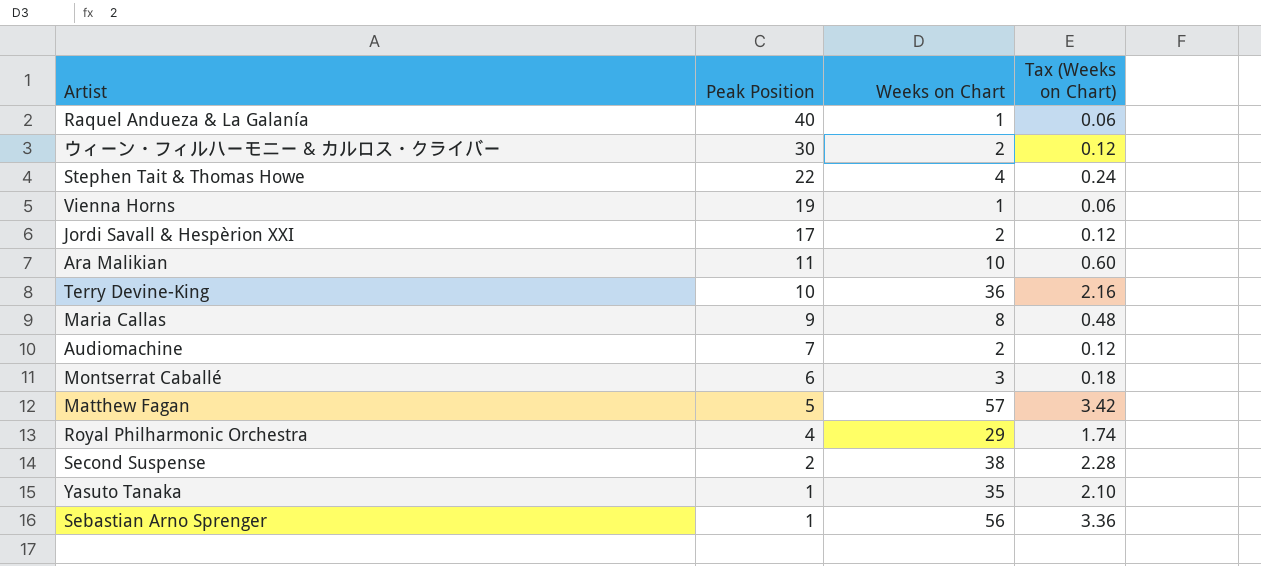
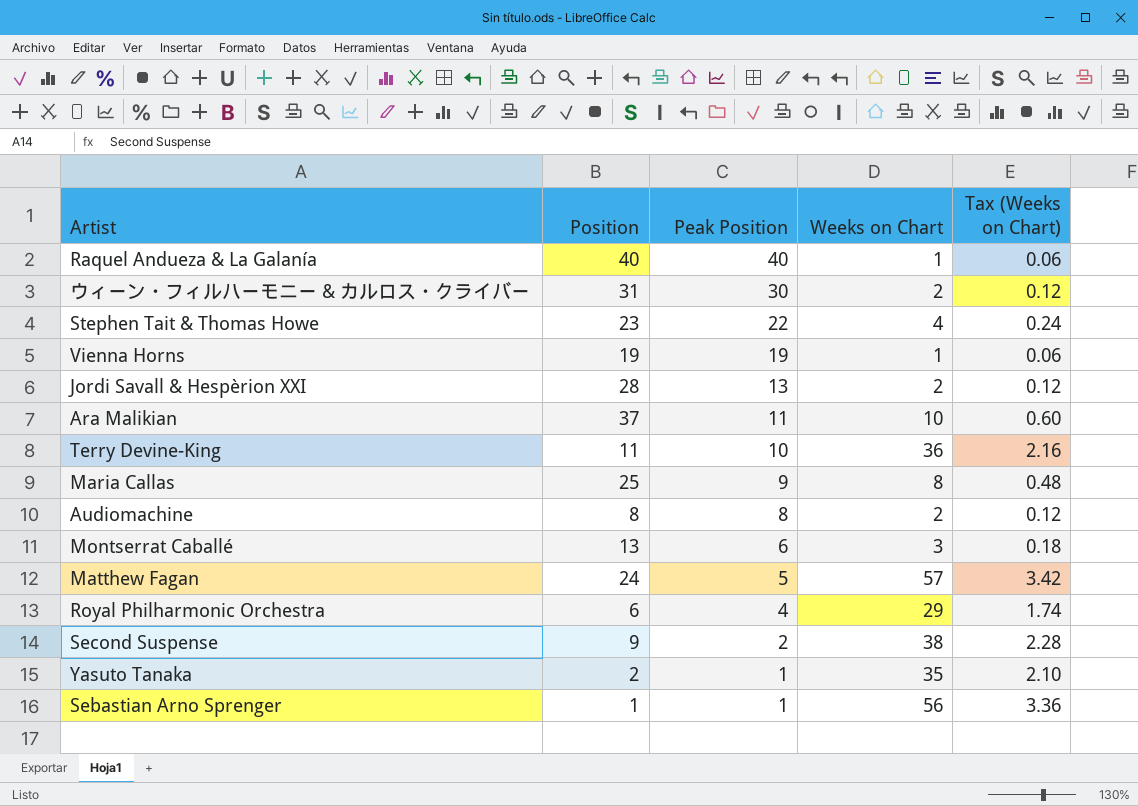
column Position | position: none -> 2
Jordi Savall & Hespèrion XXI | Peak Position: 17 -> 13
Audiomachine | Peak Position: 7 -> 8

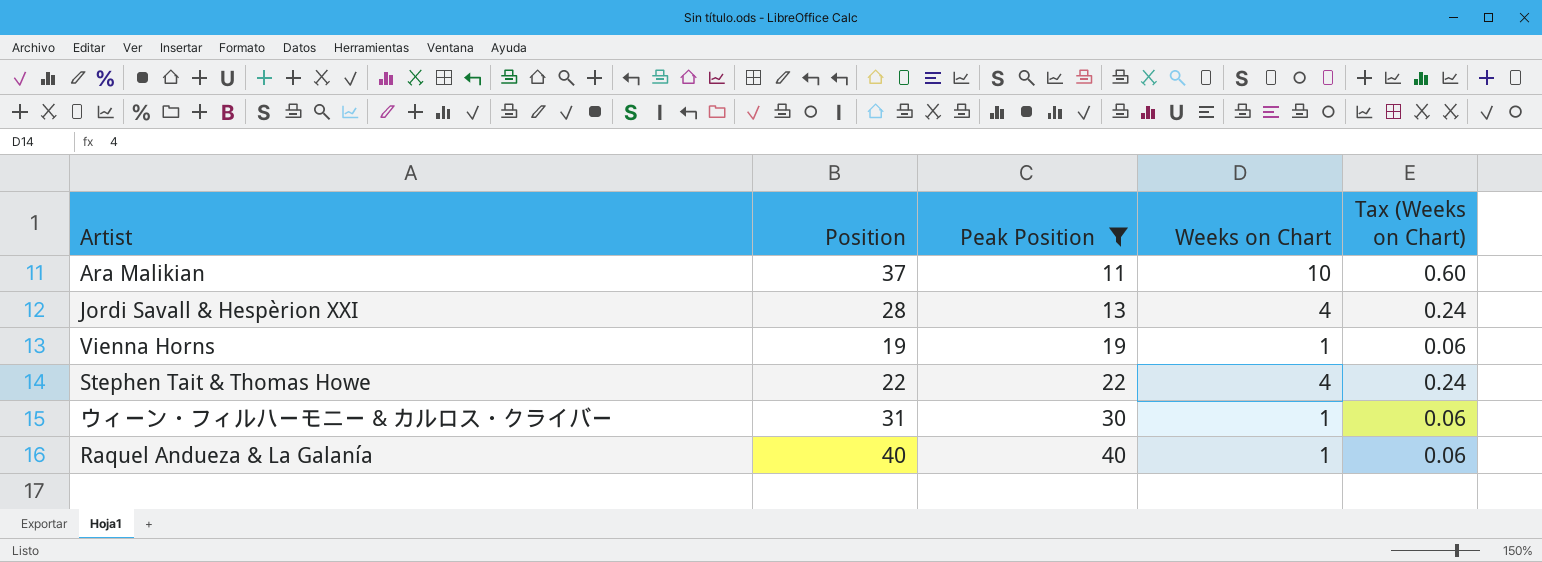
filter: none -> Peak Position >= 11
row order: Peak Position descending -> Peak Position ascending
Jordi Savall & Hespèrion XXI | Weeks on Chart: 2 -> 4
Jordi Savall & Hespèrion XXI | Tax (Weeks on Chart): 0.12 -> 0.24
Stephen Tait & Thomas Howe | Position: 23 -> 22
ウィーン・フィルハーモニー & カルロス・クライバー | Weeks on Chart: 2 -> 1
ウィーン・フィルハーモニー & カルロス・クライバー | Tax (Weeks on Chart): 0.12 -> 0.06

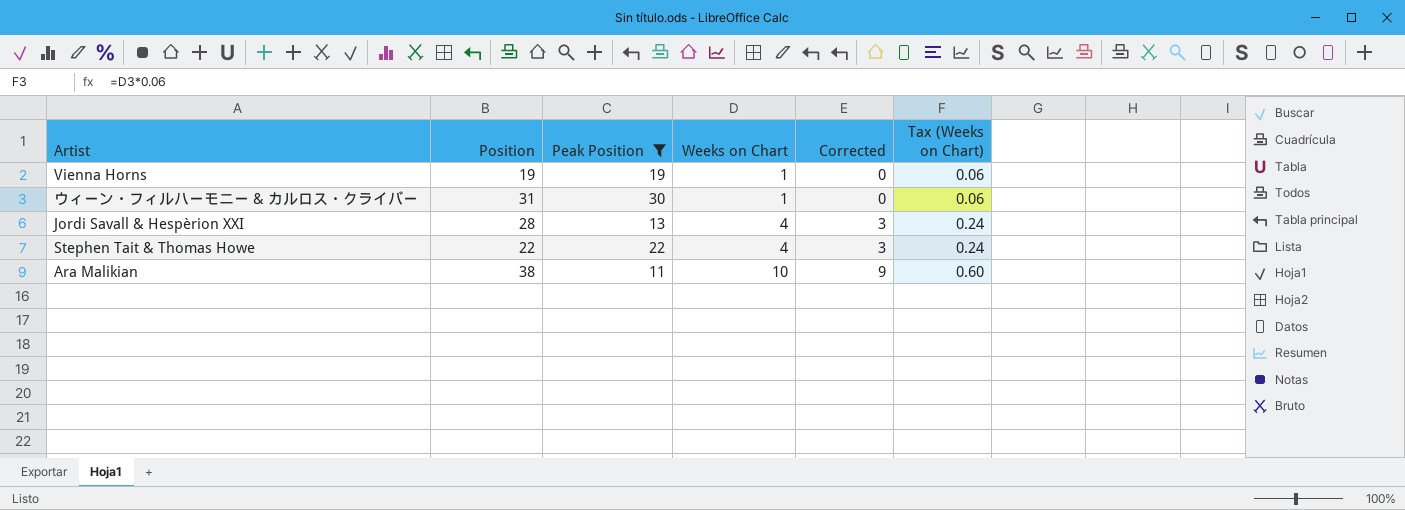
row order: Peak Position ascending -> Weeks on Chart ascending
column Corrected | formula: none -> [Weeks on Chart] - 1
row Raquel Andueza & La Galanía: 40 | 40 | 1 | 0.06 -> none
Ara Malikian | Position: 37 -> 38

